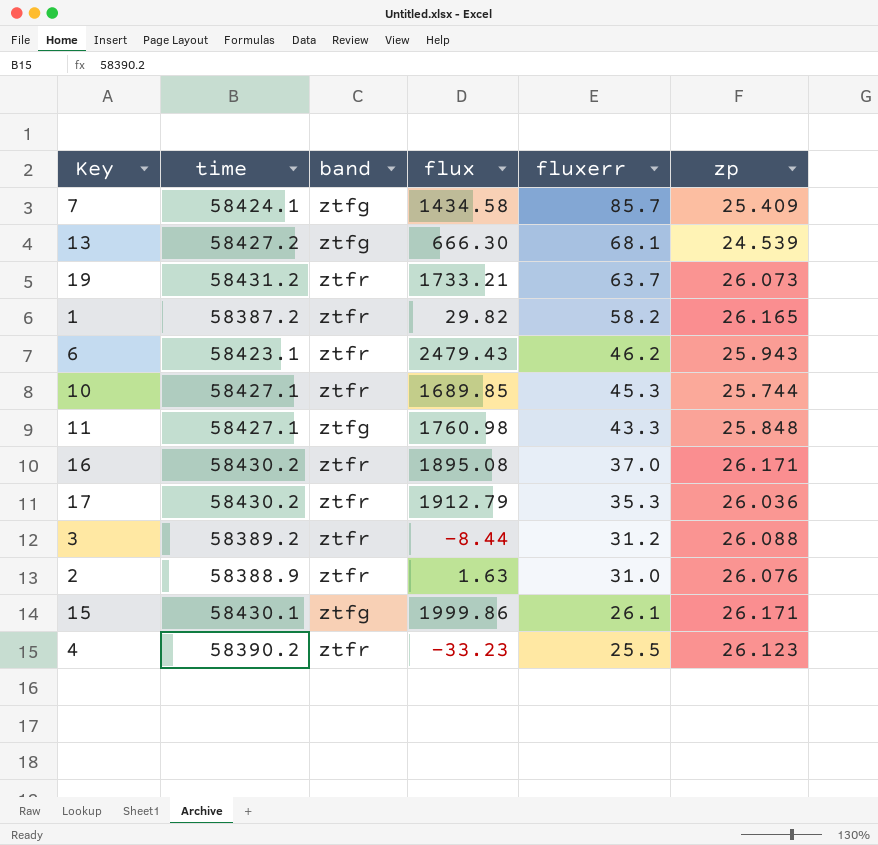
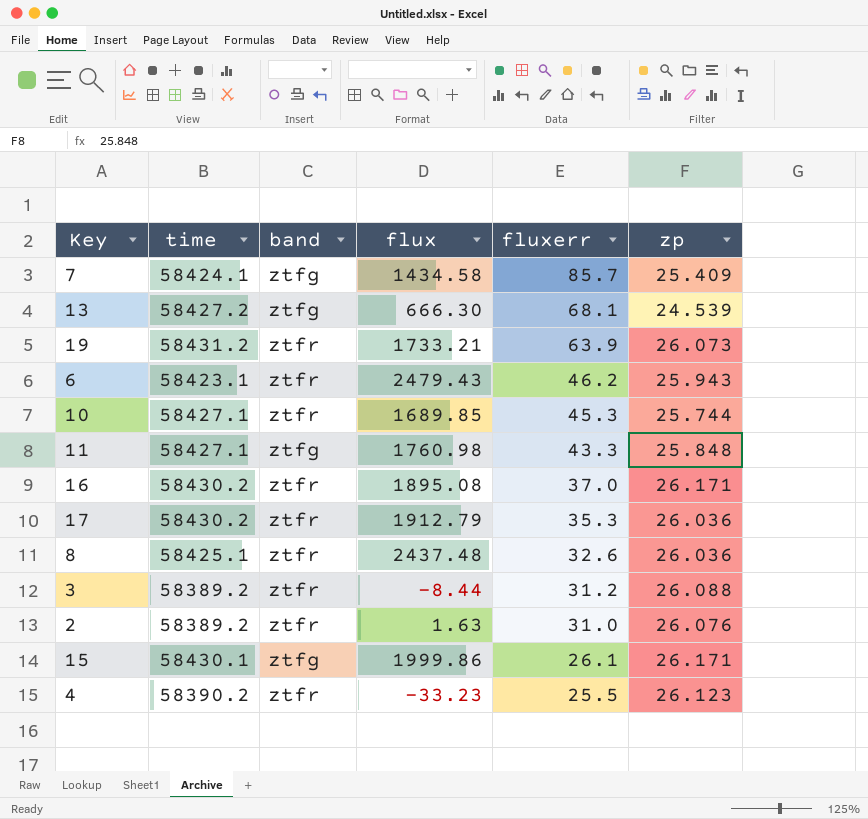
row 1: 58387.2 | ztfr | 29.82 | 58.2 | 26.165 -> none
19 | fluxerr: 63.7 -> 63.9
row 8: none -> 58425.1 | ztfr | 2437.48 | 32.6 | 26.036
2 | time: 58388.9 -> 58389.2

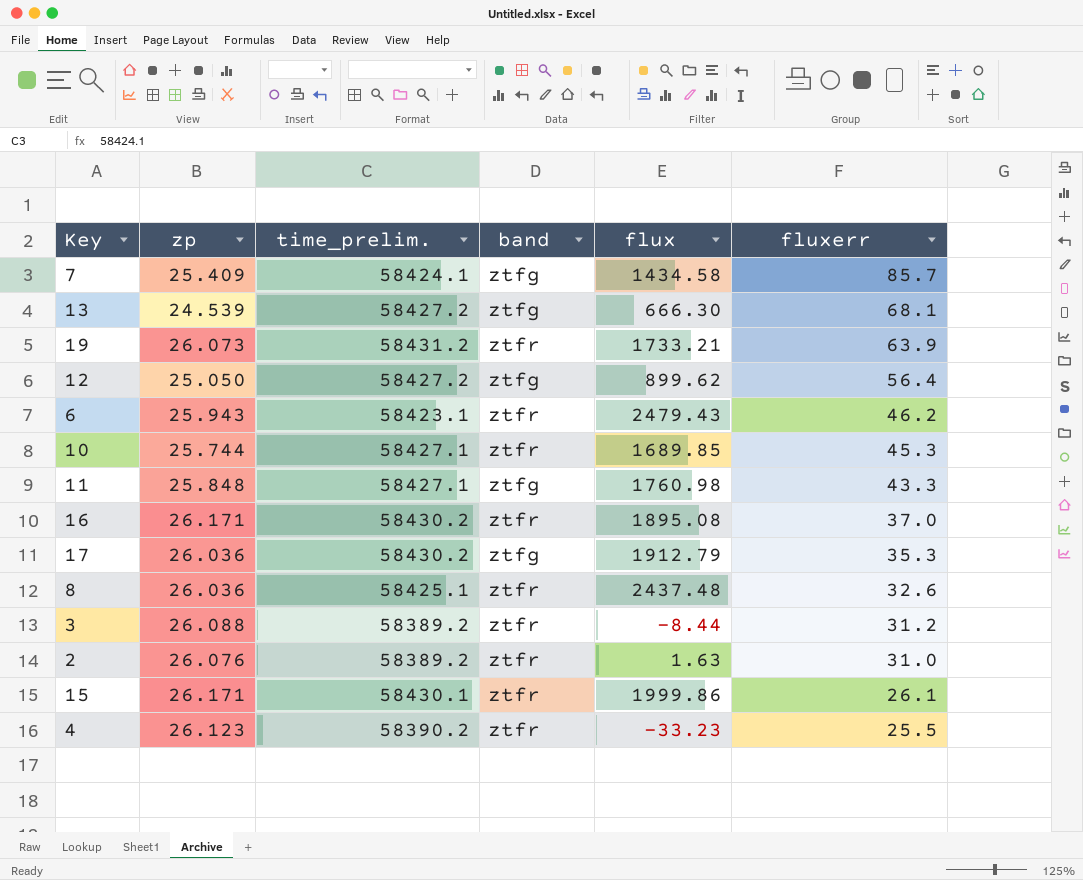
column zp | position: 6 -> 2
column name: time -> time_prelim.
row 12: none -> 25.050 | 58427.2 | ztfg | 899.62 | 56.4
17 | band: ztfr -> ztfg
15 | band: ztfg -> ztfr

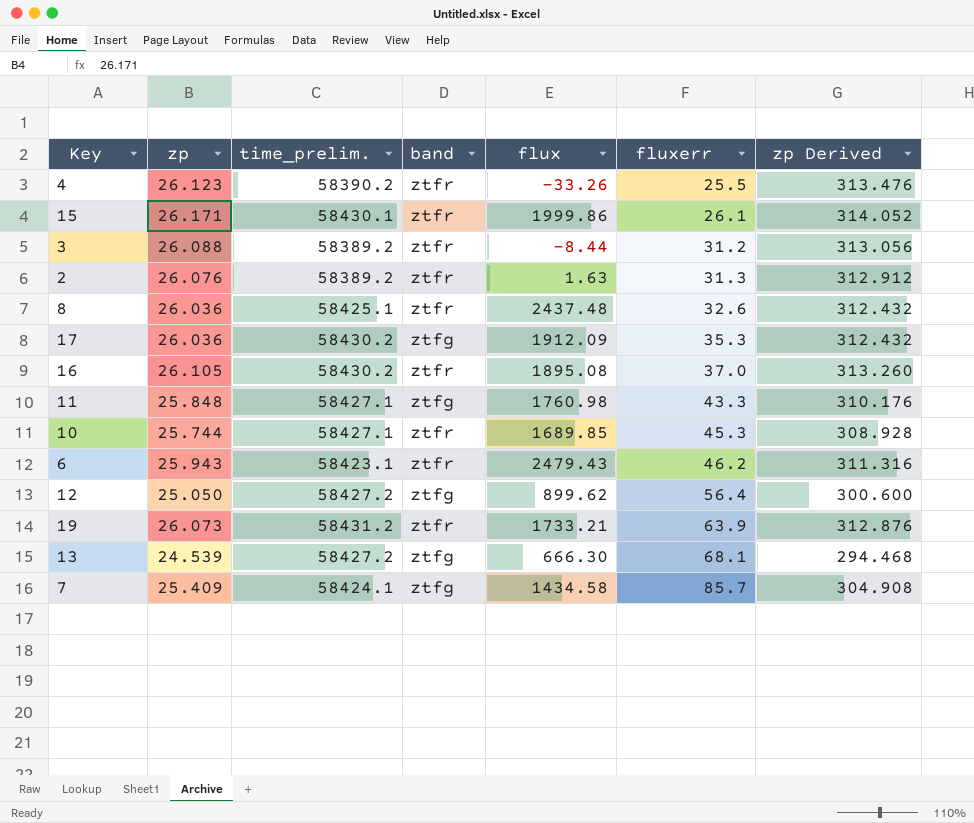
row order: fluxerr descending -> fluxerr ascending
column zp Derived | formula: none -> [zp] * 12
4 | flux: -33.23 -> -33.26
2 | fluxerr: 31.0 -> 31.3
17 | flux: 1912.79 -> 1912.09
16 | zp: 26.171 -> 26.105

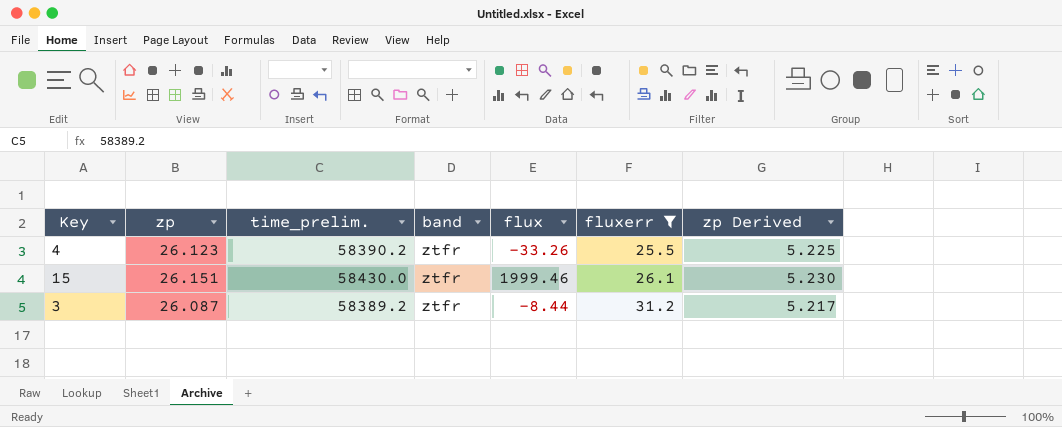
filter: none -> fluxerr <= 31.2
column zp Derived | formula: [zp] * 12 -> [zp] * 0.2
15 | zp: 26.171 -> 26.151
15 | time_prelim.: 58430.1 -> 58430.0
15 | flux: 1999.86 -> 1999.46
3 | zp: 26.088 -> 26.087

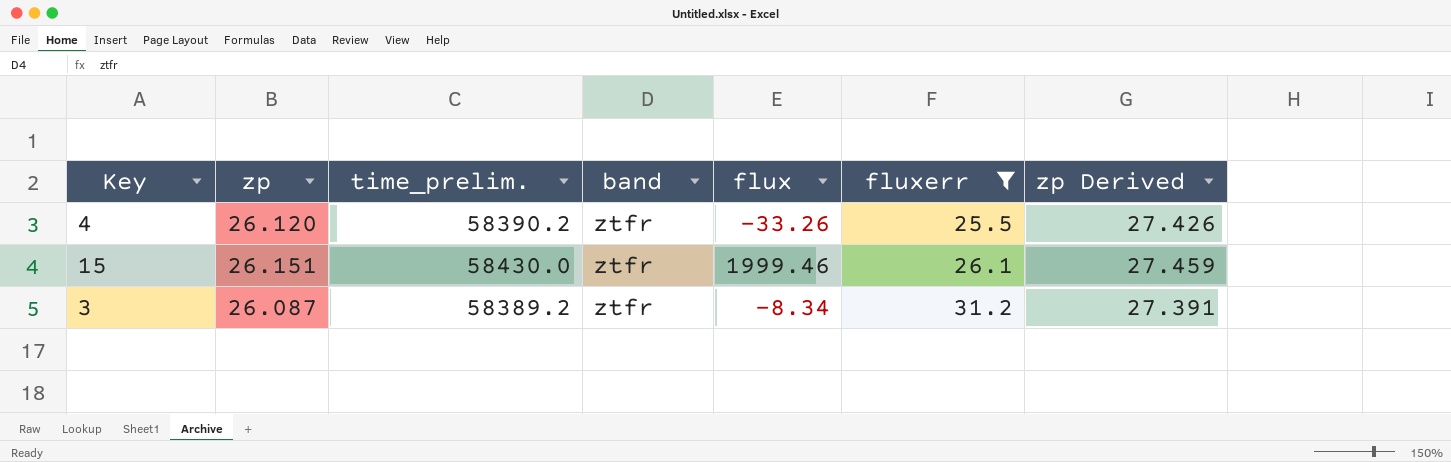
column zp Derived | formula: [zp] * 0.2 -> [zp] * 1.05
4 | zp: 26.123 -> 26.120
3 | flux: -8.44 -> -8.34

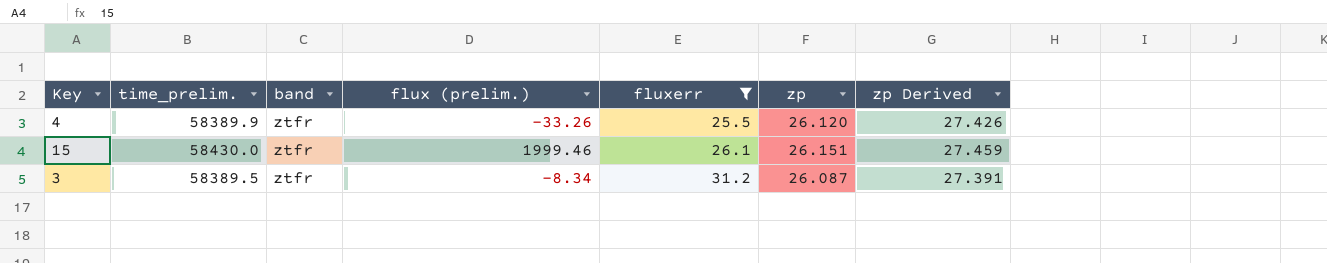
column name: flux -> flux (prelim.)
column zp | position: 2 -> 6
4 | time_prelim.: 58390.2 -> 58389.9
3 | time_prelim.: 58389.2 -> 58389.5

